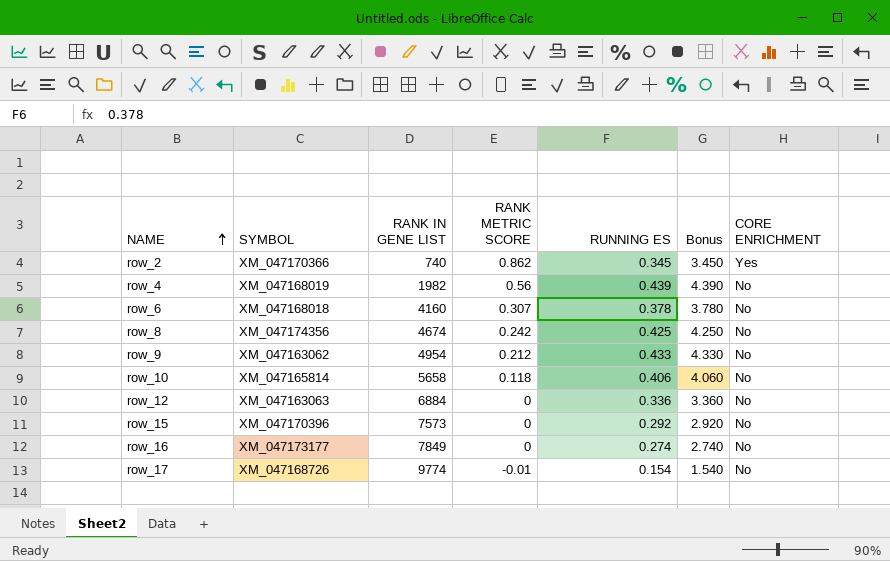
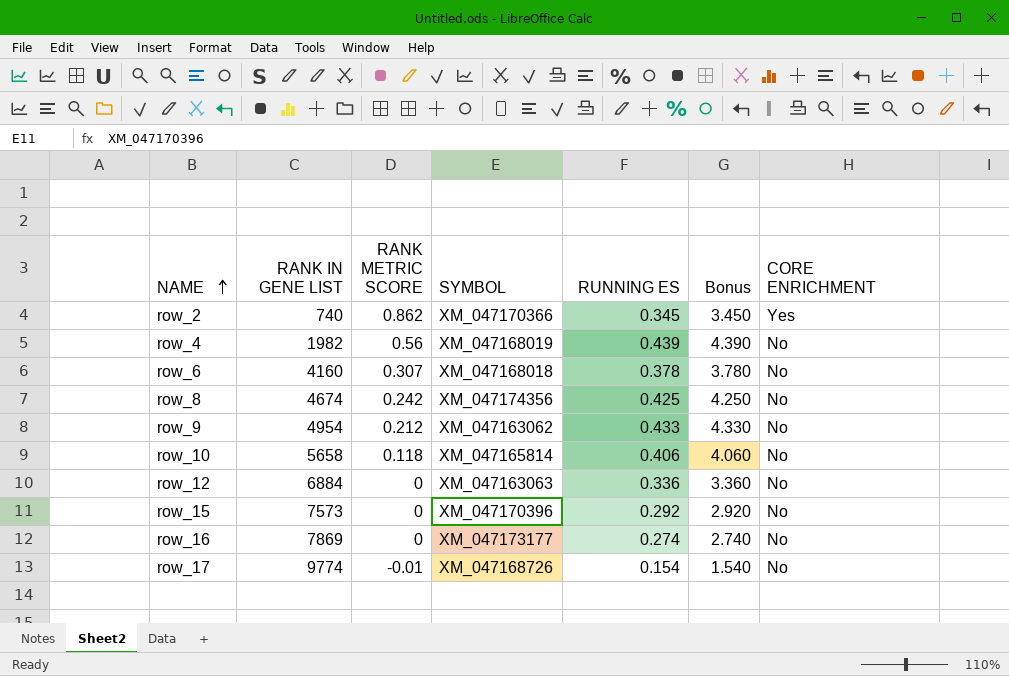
column SYMBOL | position: 2 -> 4
row_16 | RANK IN GENE LIST: 7849 -> 7869

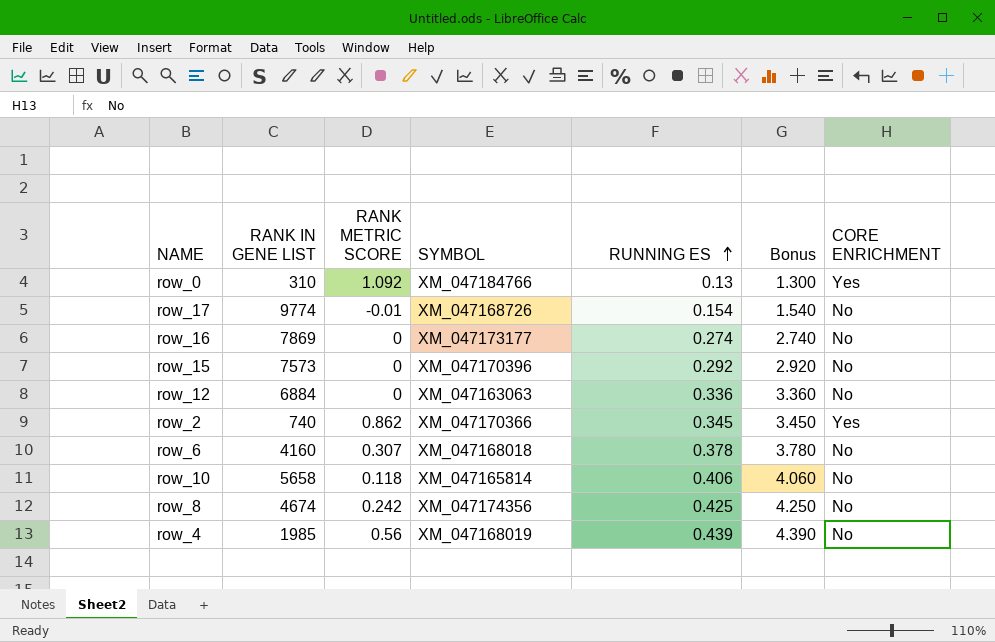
row order: NAME ascending -> RUNNING ES ascending
row row_9: 4954 | 0.212 | XM_047163062 | 0.433 | 4.330 | No -> none
row row_0: none -> 310 | 1.092 | XM_047184766 | 0.13 | 1.300 | Yes
row_4 | RANK IN GENE LIST: 1982 -> 1985

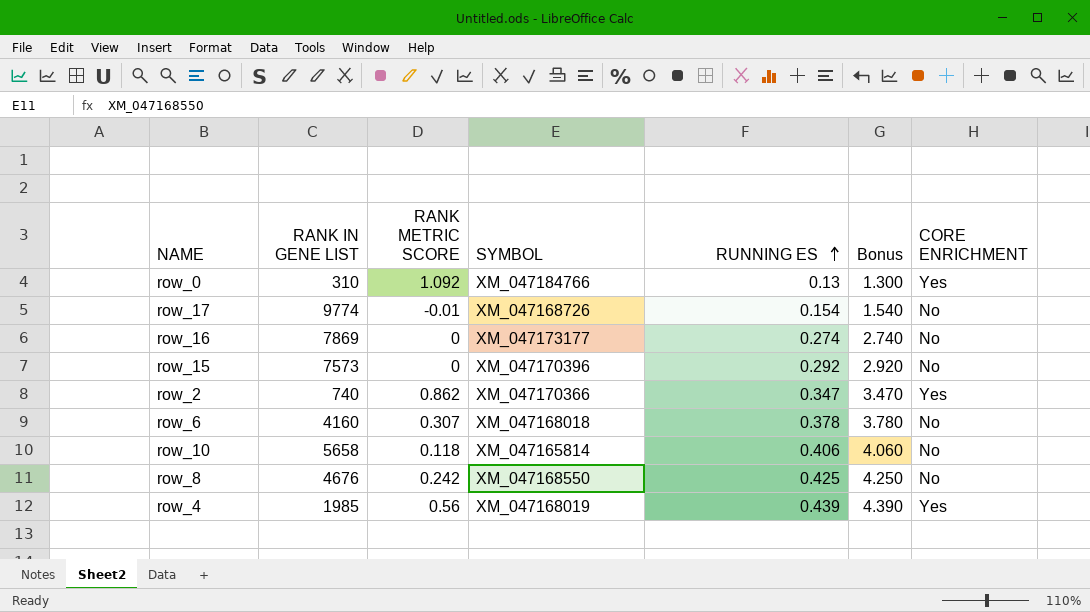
row row_12: 6884 | 0 | XM_047163063 | 0.336 | 3.360 | No -> none
row_2 | RUNNING ES: 0.345 -> 0.347
row_2 | Bonus: 3.450 -> 3.470
row_8 | RANK IN GENE LIST: 4674 -> 4676
row_8 | SYMBOL: XM_047174356 -> XM_047168550
row_4 | CORE ENRICHMENT: No -> Yes

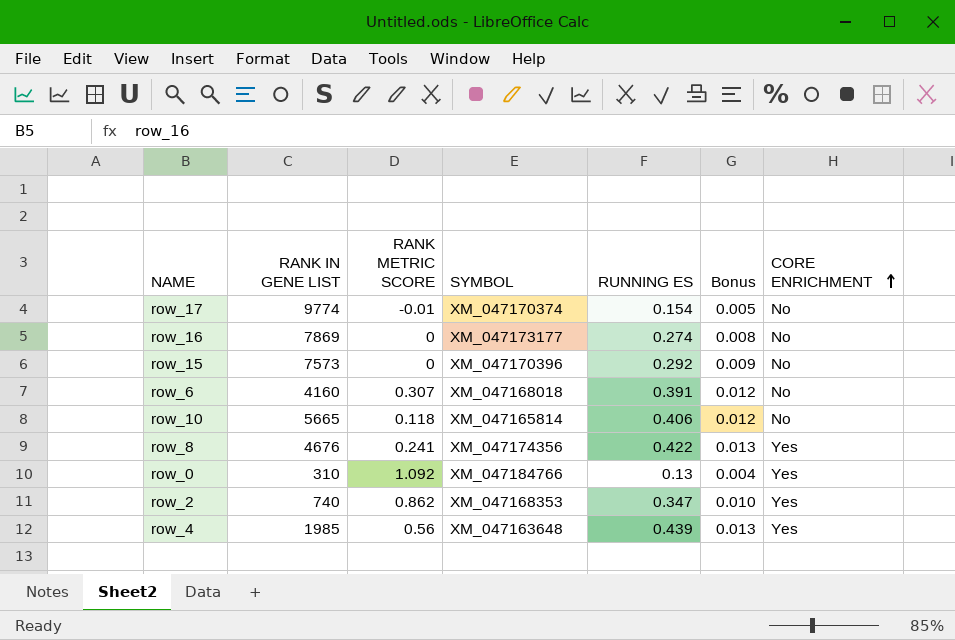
row order: RUNNING ES ascending -> CORE ENRICHMENT ascending
column Bonus | formula: [RUNNING ES] * 10 -> [RUNNING ES] * 0.03
row_17 | SYMBOL: XM_047168726 -> XM_047170374
row_6 | RUNNING ES: 0.378 -> 0.391
row_10 | RANK IN GENE LIST: 5658 -> 5665
row_8 | RANK METRIC SCORE: 0.242 -> 0.241
row_8 | SYMBOL: XM_047168550 -> XM_047174356
row_8 | RUNNING ES: 0.425 -> 0.422
row_8 | CORE ENRICHMENT: No -> Yes
row_2 | SYMBOL: XM_047170366 -> XM_047168353
row_4 | SYMBOL: XM_047168019 -> XM_047163648

